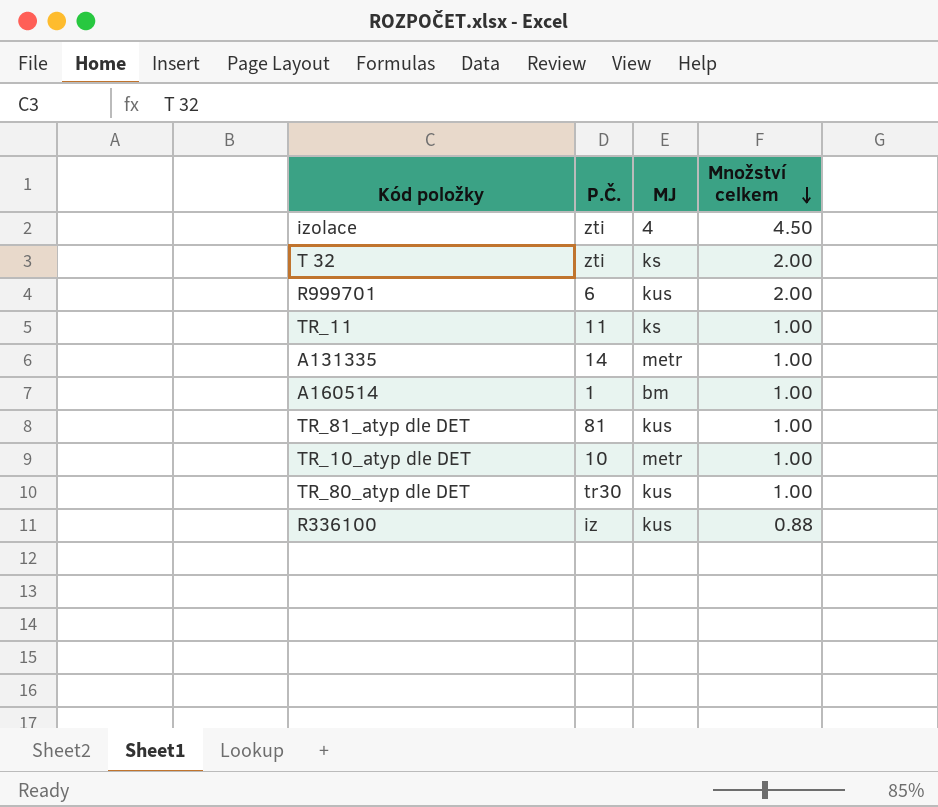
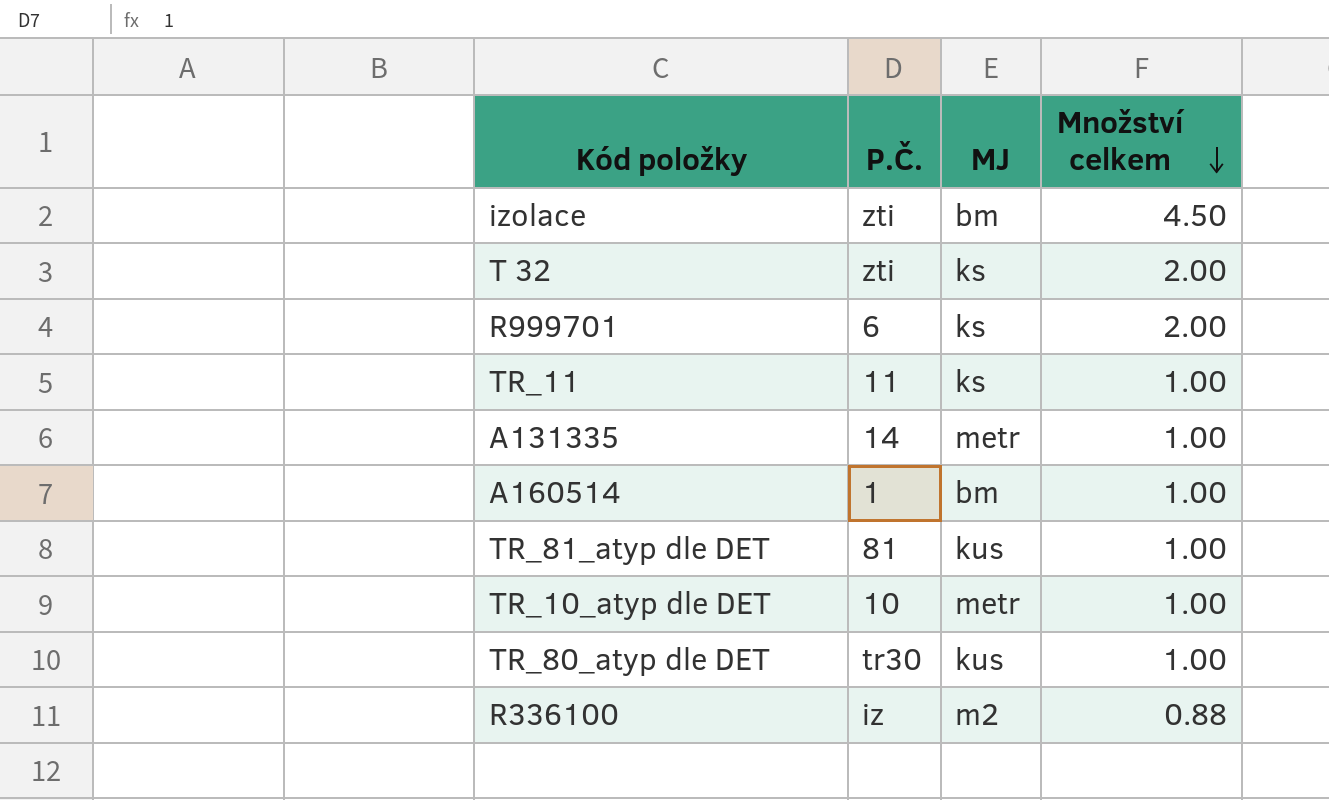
izolace | MJ: 4 -> bm
R999701 | MJ: kus -> ks
R336100 | MJ: kus -> m2

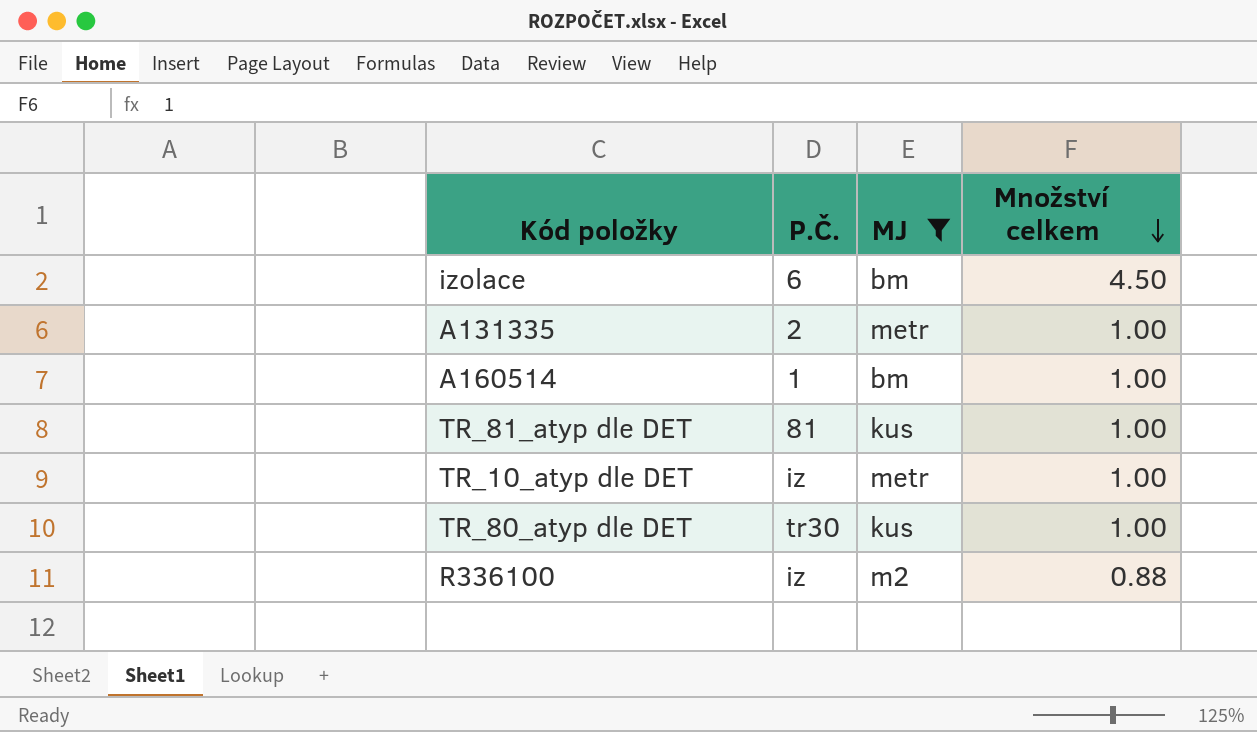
filter: none -> MJ != ks
izolace | P.Č.: zti -> 6
A131335 | P.Č.: 14 -> 2
TR_10_atyp dle DET | P.Č.: 10 -> iz

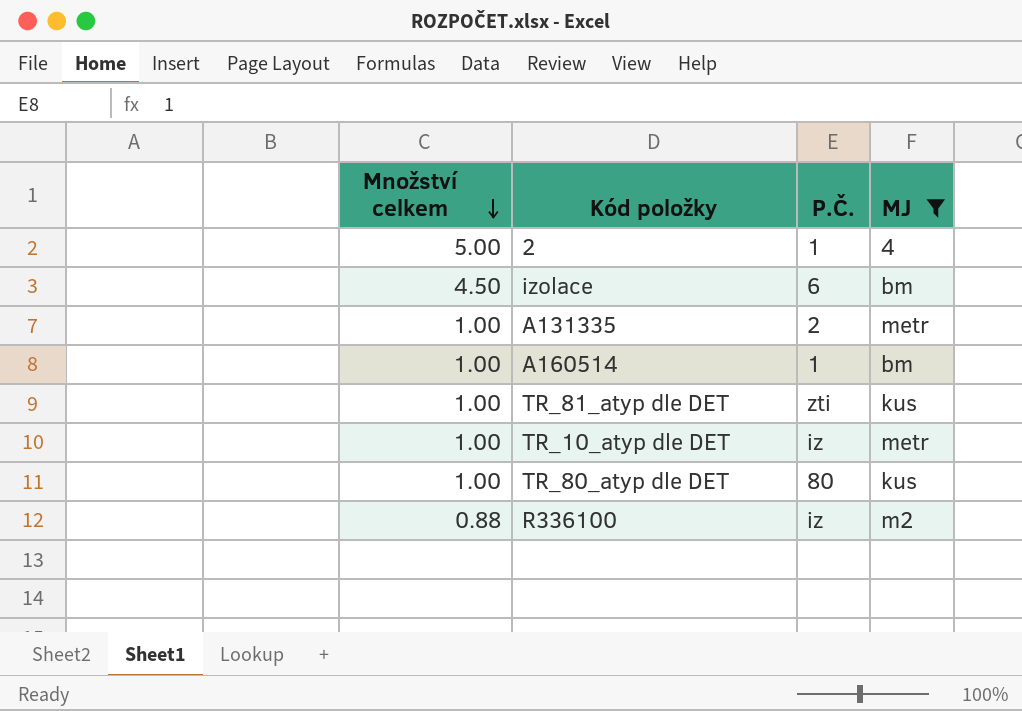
column Množství celkem | position: 4 -> 1
row 2: none -> 5.00 | 1 | 4
TR_81_atyp dle DET | P.Č.: 81 -> zti
TR_80_atyp dle DET | P.Č.: tr30 -> 80

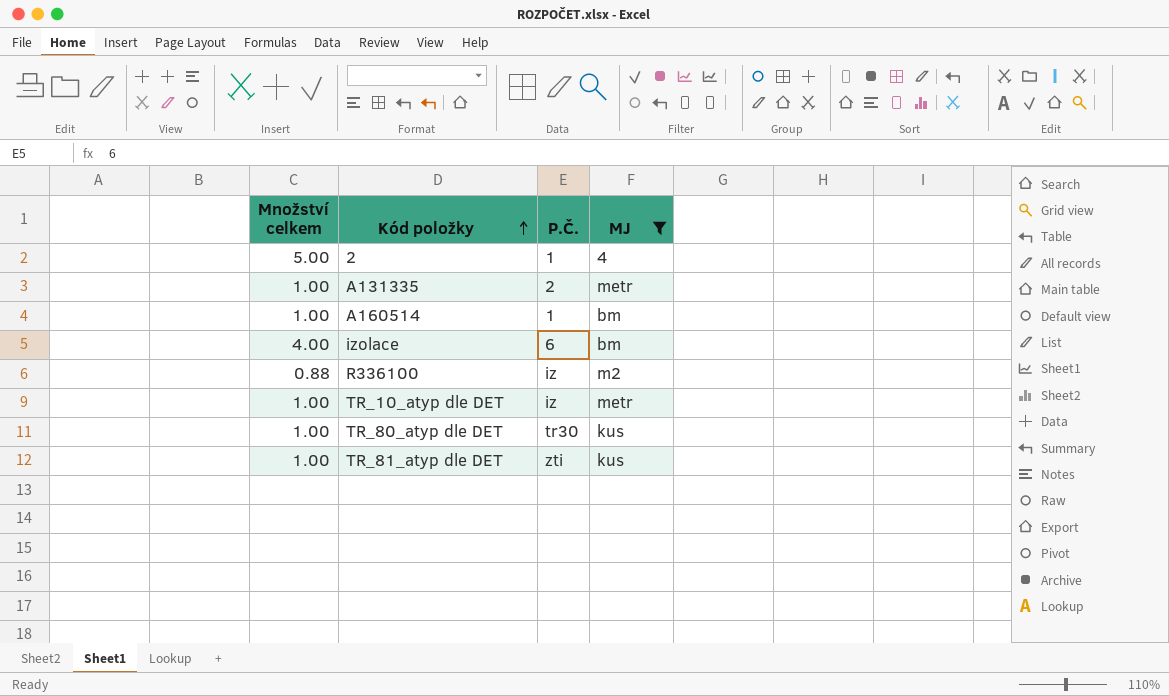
row order: Množství celkem descending -> Kód položky ascending
izolace | Množství celkem: 4.50 -> 4.00
TR_80_atyp dle DET | P.Č.: 80 -> tr30

